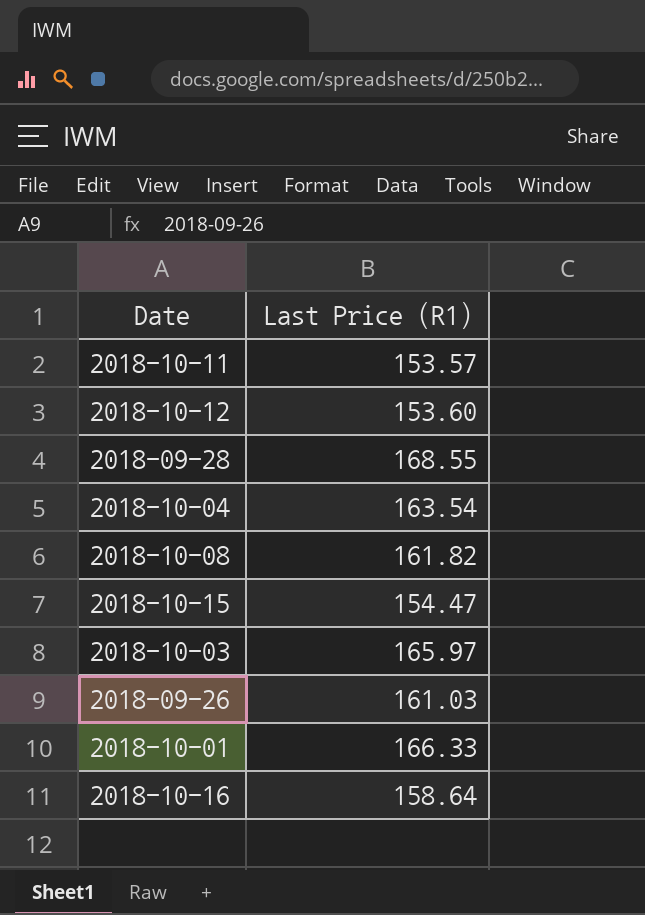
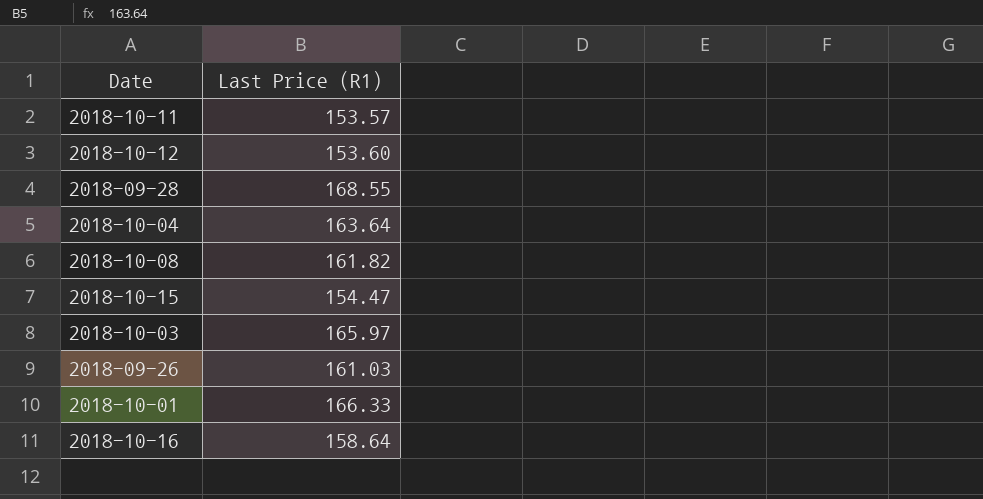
2018-10-04 | Last Price (R1): 163.54 -> 163.64

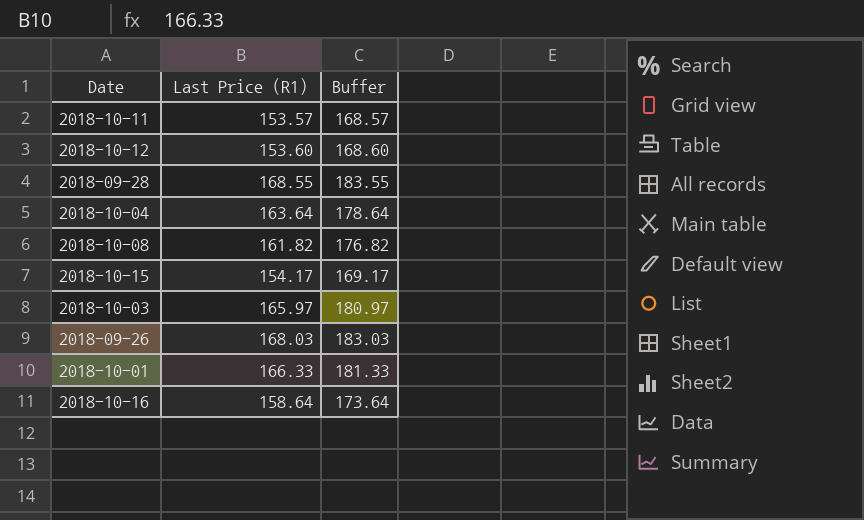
column Buffer | formula: none -> [Last Price (R1)] + 15
2018-10-15 | Last Price (R1): 154.47 -> 154.17
2018-09-26 | Last Price (R1): 161.03 -> 168.03

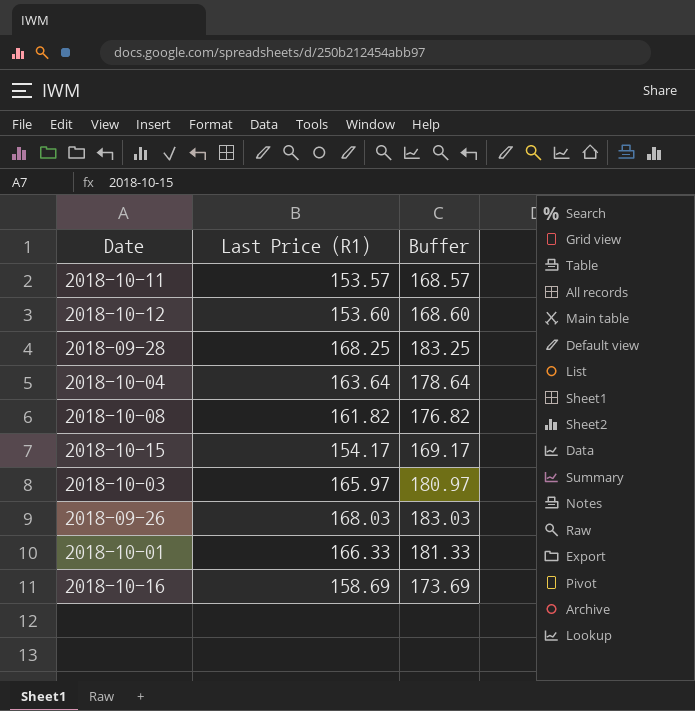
2018-09-28 | Last Price (R1): 168.55 -> 168.25
2018-09-28 | Buffer: 183.55 -> 183.25
2018-10-16 | Last Price (R1): 158.64 -> 158.69
2018-10-16 | Buffer: 173.64 -> 173.69

